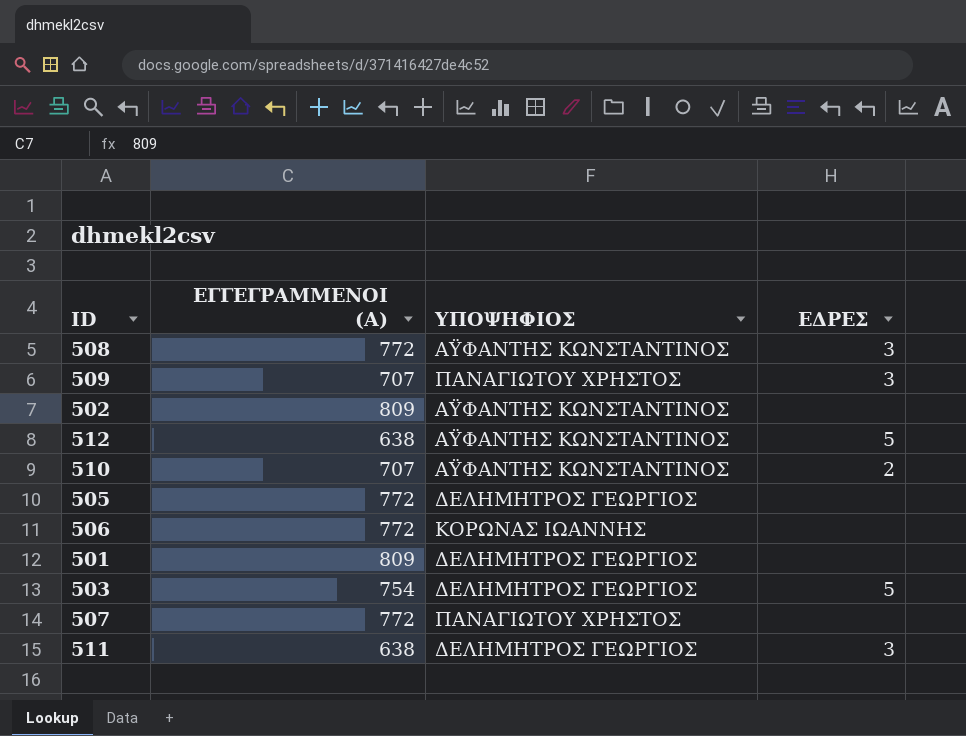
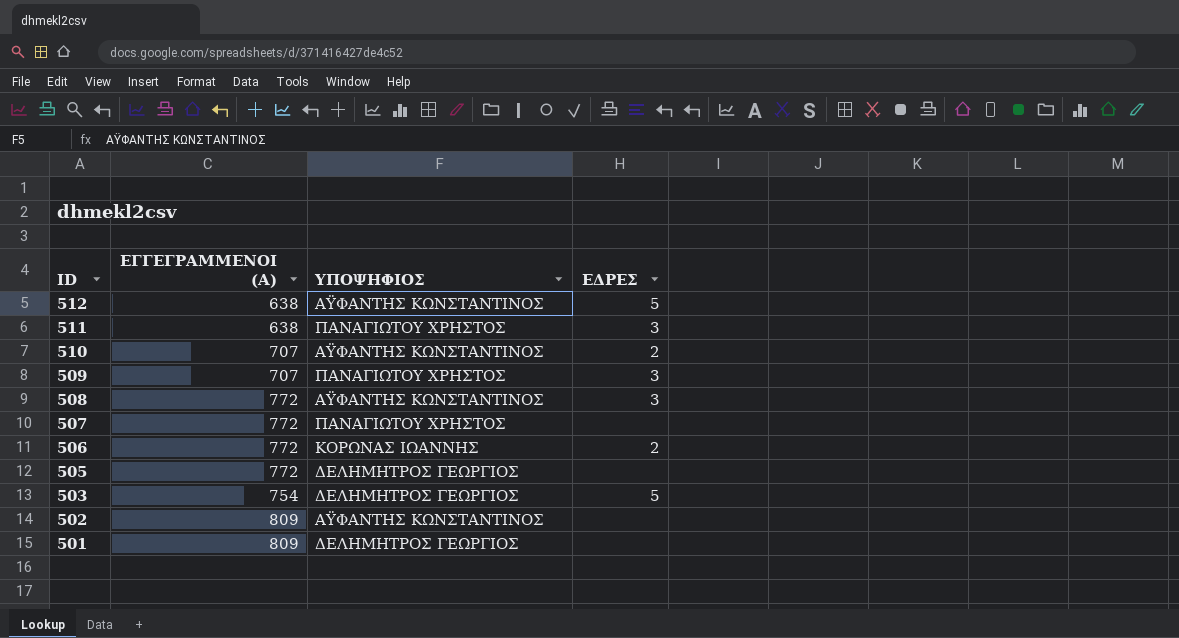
row order: none -> ID descending
511 | ΥΠΟΨΗΦΙΟΣ: ΔΕΛΗΜΗΤΡΟΣ ΓΕΩΡΓΙΟΣ -> ΠΑΝΑΓΙΩΤΟΥ ΧΡΗΣΤΟΣ
506 | ΕΔΡΕΣ: none -> 2

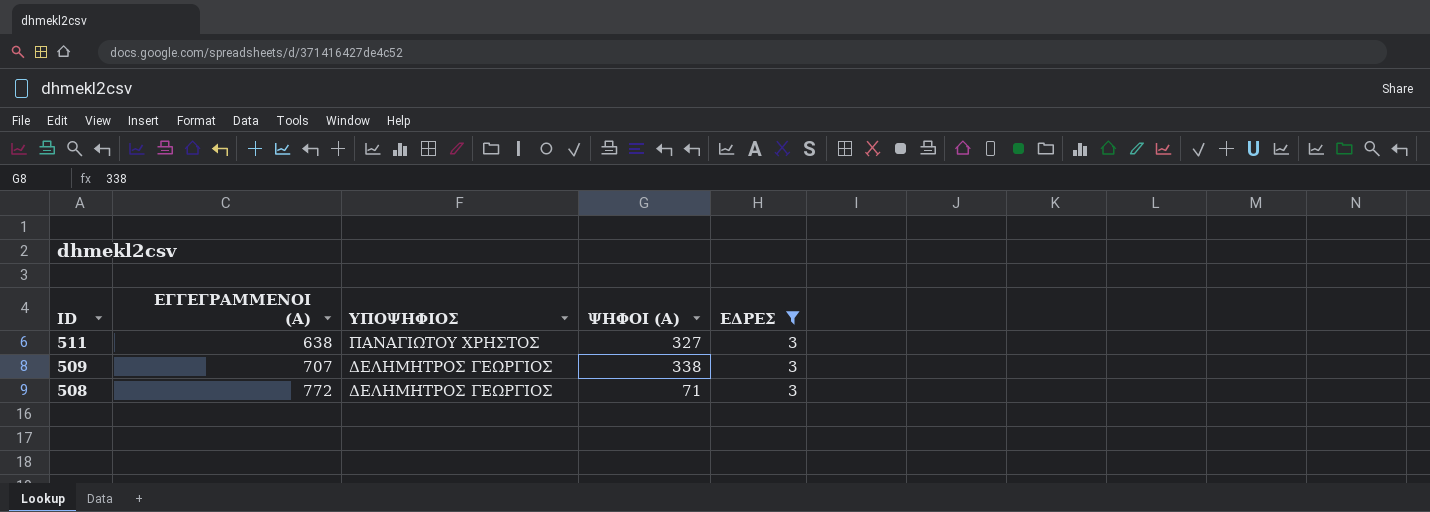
filter: none -> ΕΔΡΕΣ = 3
column ΨΗΦΟΙ (Α) | position: none -> 4
509 | ΥΠΟΨΗΦΙΟΣ: ΠΑΝΑΓΙΩΤΟΥ ΧΡΗΣΤΟΣ -> ΔΕΛΗΜΗΤΡΟΣ ΓΕΩΡΓΙΟΣ
508 | ΥΠΟΨΗΦΙΟΣ: ΑΫΦΑΝΤΗΣ ΚΩΝΣΤΑΝΤΙΝΟΣ -> ΔΕΛΗΜΗΤΡΟΣ ΓΕΩΡΓΙΟΣ

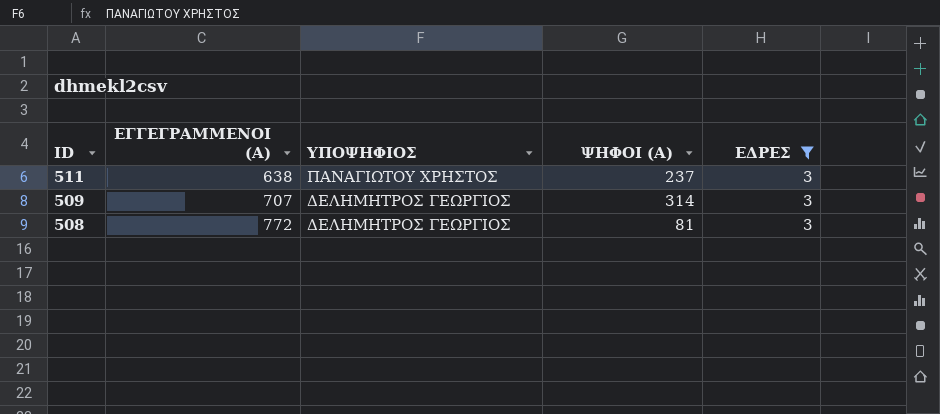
511 | ΨΗΦΟΙ (Α): 327 -> 237
509 | ΨΗΦΟΙ (Α): 338 -> 314
508 | ΨΗΦΟΙ (Α): 71 -> 81

